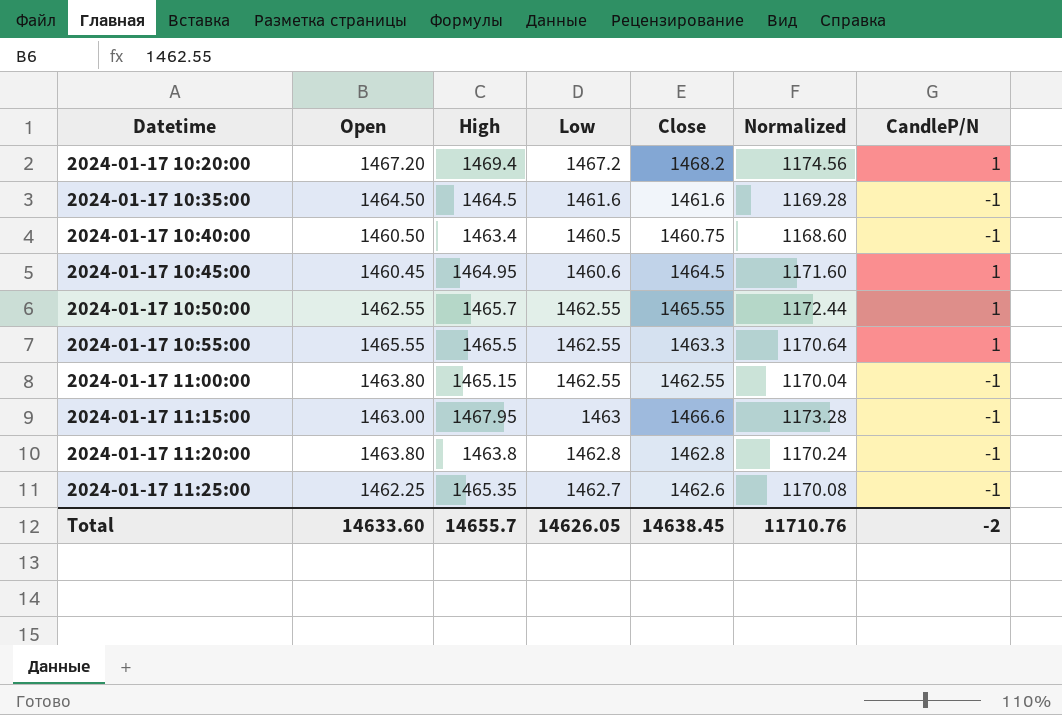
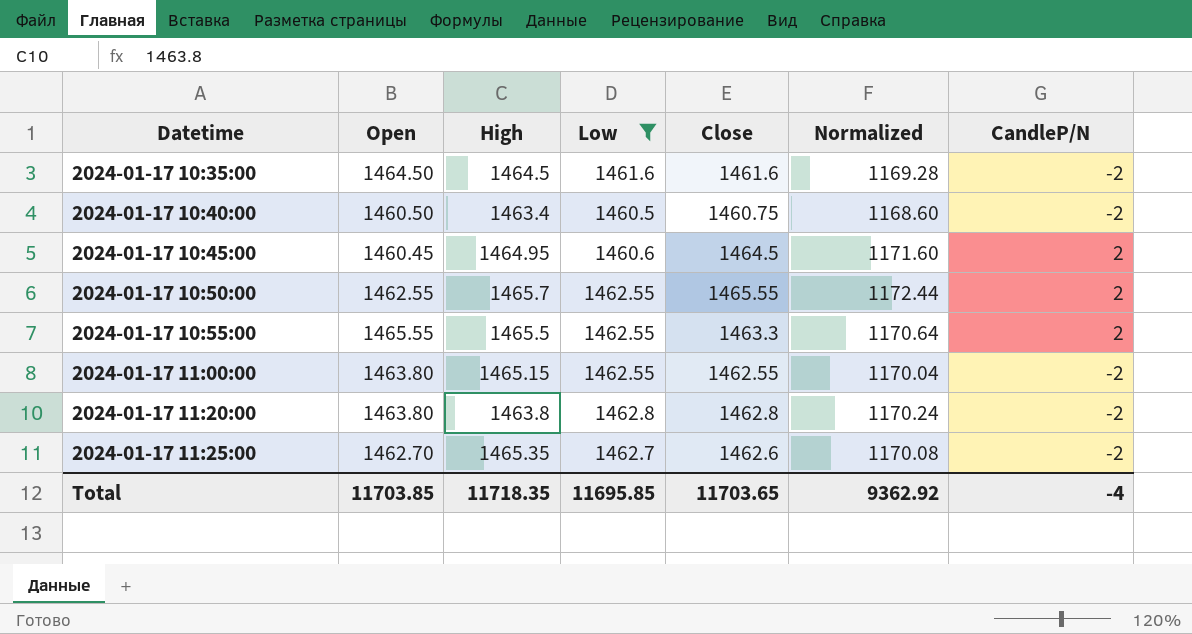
filter: none -> Low <= 1462.8
2024-01-17 10:35:00 | CandleP/N: -1 -> -2
2024-01-17 10:40:00 | CandleP/N: -1 -> -2
2024-01-17 10:45:00 | CandleP/N: 1 -> 2
2024-01-17 10:50:00 | CandleP/N: 1 -> 2
2024-01-17 10:55:00 | CandleP/N: 1 -> 2
2024-01-17 11:00:00 | CandleP/N: -1 -> -2
2024-01-17 11:20:00 | CandleP/N: -1 -> -2
2024-01-17 11:25:00 | Open: 1462.25 -> 1462.70
2024-01-17 11:25:00 | CandleP/N: -1 -> -2
Total | Open: 14633.60 -> 11703.85
Total | High: 14655.7 -> 11718.35
Total | Low: 14626.05 -> 11695.85
Total | Close: 14638.45 -> 11703.65
Total | Normalized: 11710.76 -> 9362.92
Total | CandleP/N: -2 -> -4

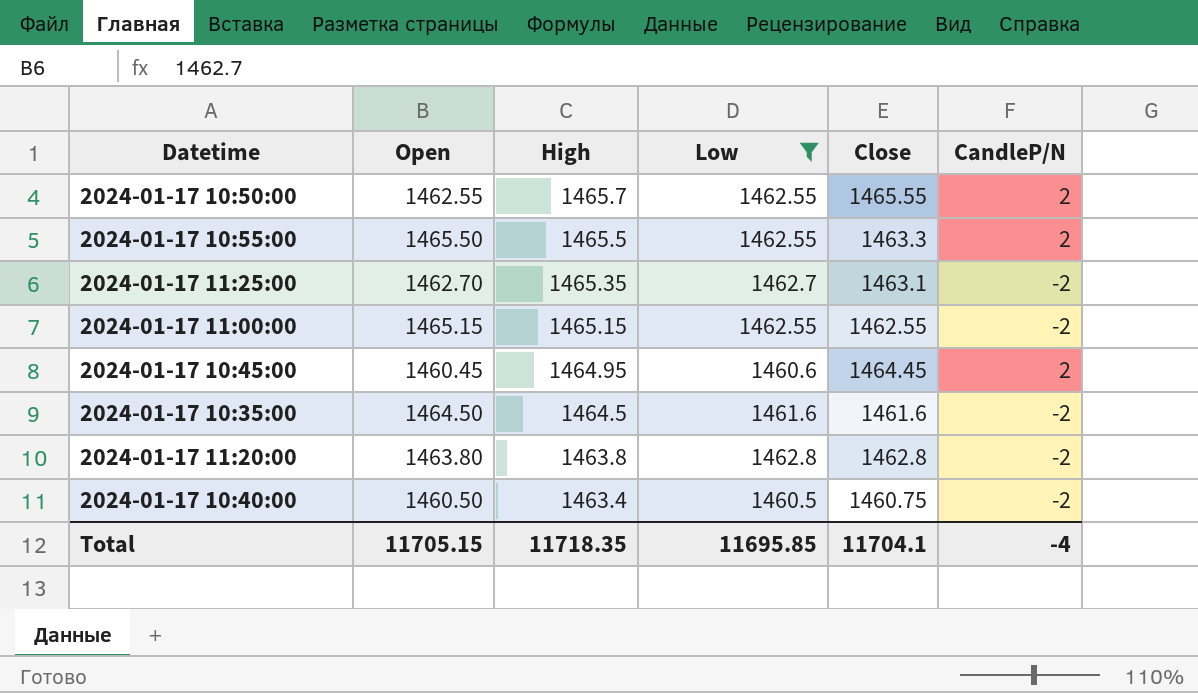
row order: Datetime ascending -> High descending
column Normalized | formula: [Close] * 0.8 -> none
2024-01-17 10:55:00 | Open: 1465.55 -> 1465.50
2024-01-17 11:25:00 | Close: 1462.6 -> 1463.1
2024-01-17 11:00:00 | Open: 1463.80 -> 1465.15
2024-01-17 10:45:00 | Close: 1464.5 -> 1464.45
Total | Open: 11703.85 -> 11705.15
Total | Close: 11703.65 -> 11704.1

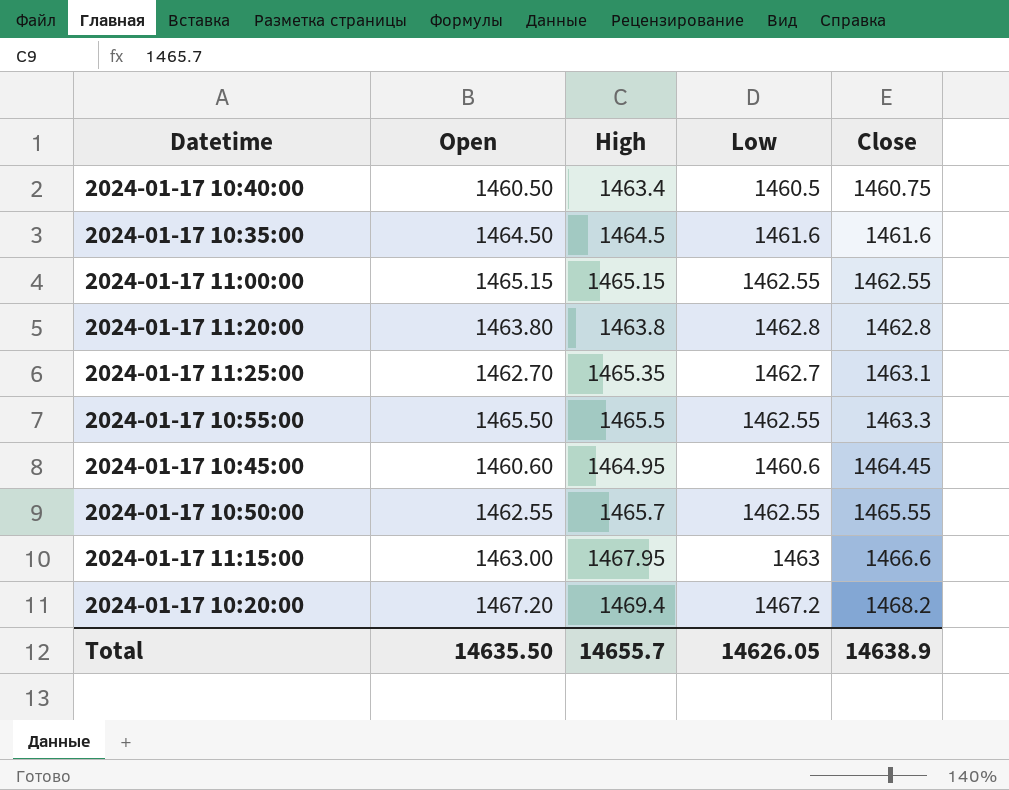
filter: Low <= 1462.8 -> none
row order: High descending -> Close ascending
column CandleP/N | position: 6 -> none
2024-01-17 10:45:00 | Open: 1460.45 -> 1460.60
Total | Open: 11705.15 -> 14635.50
Total | High: 11718.35 -> 14655.7
Total | Low: 11695.85 -> 14626.05
Total | Close: 11704.1 -> 14638.9

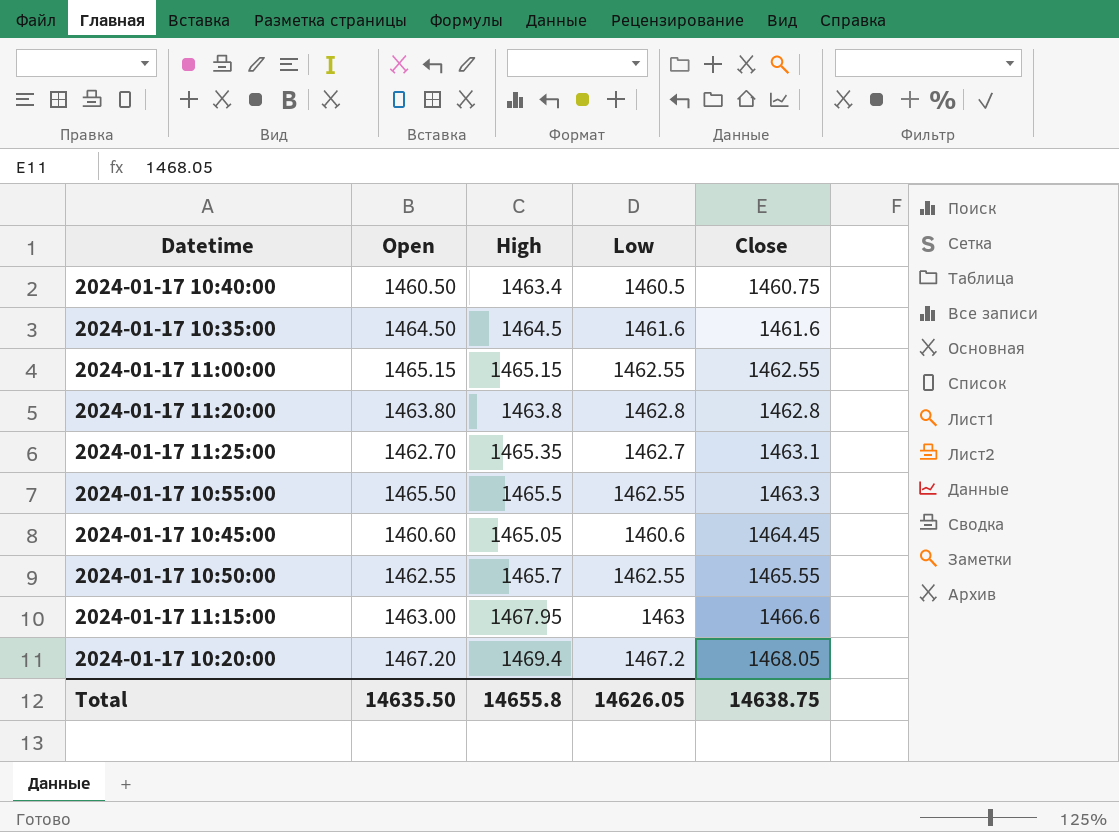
2024-01-17 10:45:00 | High: 1464.95 -> 1465.05
2024-01-17 10:20:00 | Close: 1468.2 -> 1468.05
Total | High: 14655.7 -> 14655.8
Total | Close: 14638.9 -> 14638.75

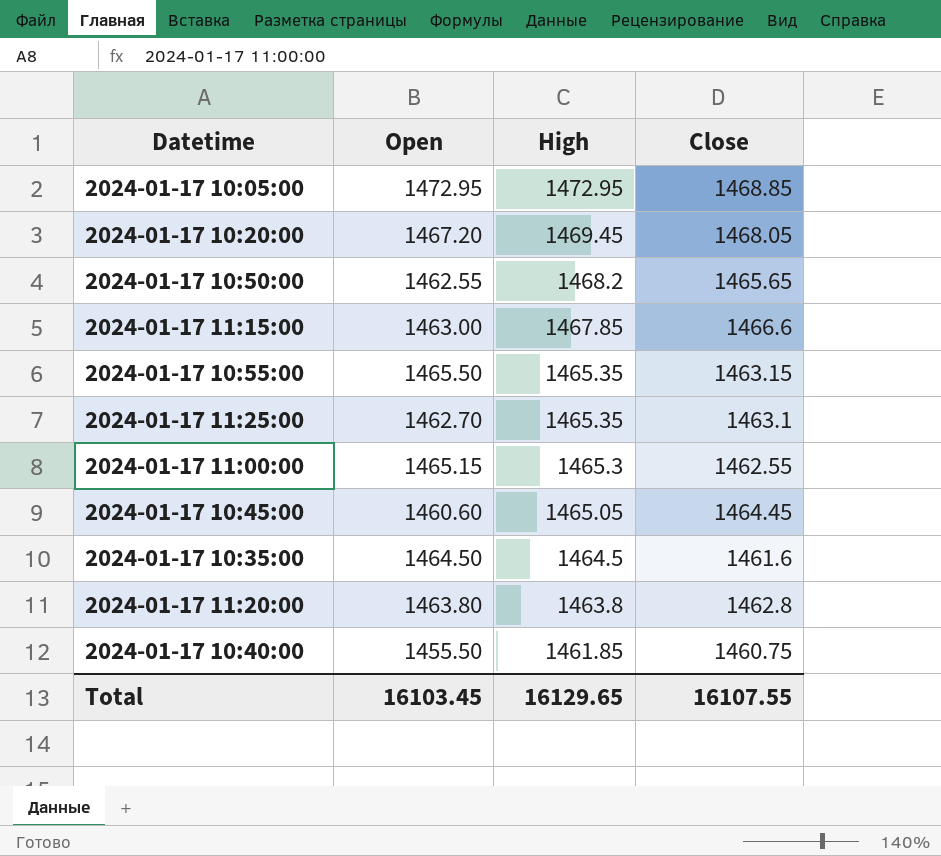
row order: Close ascending -> High descending
column Low | position: 4 -> none
row 2024-01-17 10:05:00: none -> 1472.95 | 1472.95 | 1468.85
2024-01-17 10:20:00 | High: 1469.4 -> 1469.45
2024-01-17 10:50:00 | High: 1465.7 -> 1468.2
2024-01-17 10:50:00 | Close: 1465.55 -> 1465.65
2024-01-17 11:15:00 | High: 1467.95 -> 1467.85
2024-01-17 10:55:00 | High: 1465.5 -> 1465.35
2024-01-17 10:55:00 | Close: 1463.3 -> 1463.15
2024-01-17 11:00:00 | High: 1465.15 -> 1465.3
2024-01-17 10:40:00 | Open: 1460.50 -> 1455.50
2024-01-17 10:40:00 | High: 1463.4 -> 1461.85
Total | Open: 14635.50 -> 16103.45
Total | High: 14655.8 -> 16129.65
Total | Close: 14638.75 -> 16107.55

